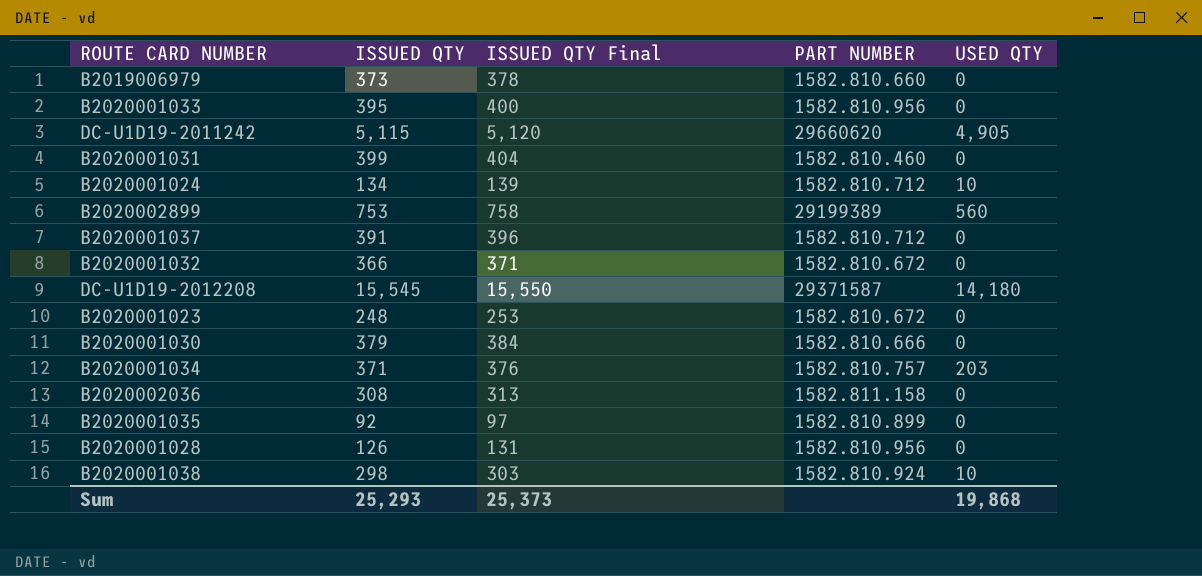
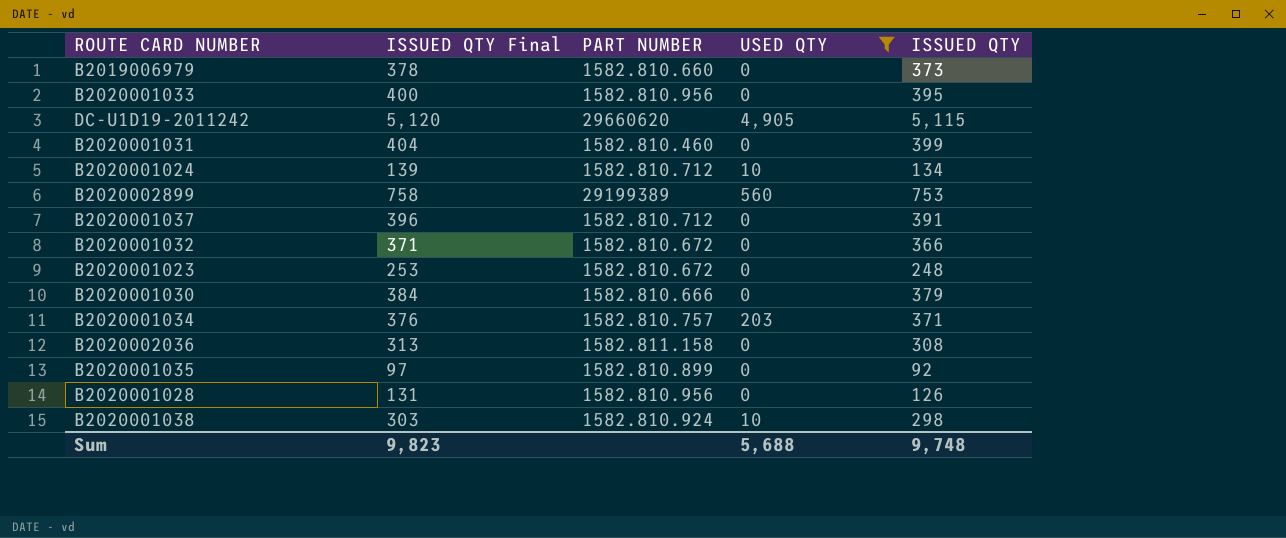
filter: none -> USED QTY != 14,180
column ISSUED QTY | position: 2 -> 5
Sum | ISSUED QTY Final: 25,373 -> 9,823
Sum | USED QTY: 19,868 -> 5,688
Sum | ISSUED QTY: 25,293 -> 9,748

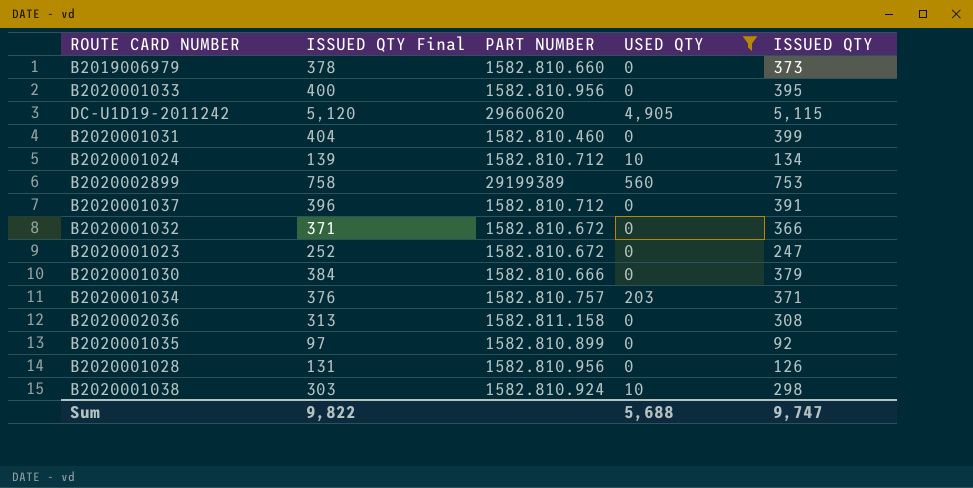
B2020001023 | ISSUED QTY Final: 253 -> 252
B2020001023 | ISSUED QTY: 248 -> 247
Sum | ISSUED QTY Final: 9,823 -> 9,822
Sum | ISSUED QTY: 9,748 -> 9,747

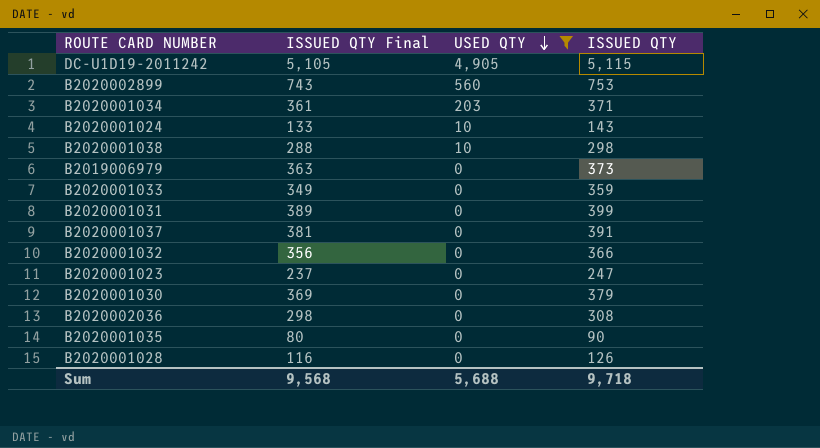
row order: none -> USED QTY descending
column PART NUMBER | position: 3 -> none
column ISSUED QTY Final | formula: [ISSUED QTY] + 5 -> [ISSUED QTY] - 10
B2020001024 | ISSUED QTY: 134 -> 143
B2020001033 | ISSUED QTY: 395 -> 359
B2020001035 | ISSUED QTY: 92 -> 90
Sum | ISSUED QTY Final: 9,822 -> 9,568
Sum | ISSUED QTY: 9,747 -> 9,718

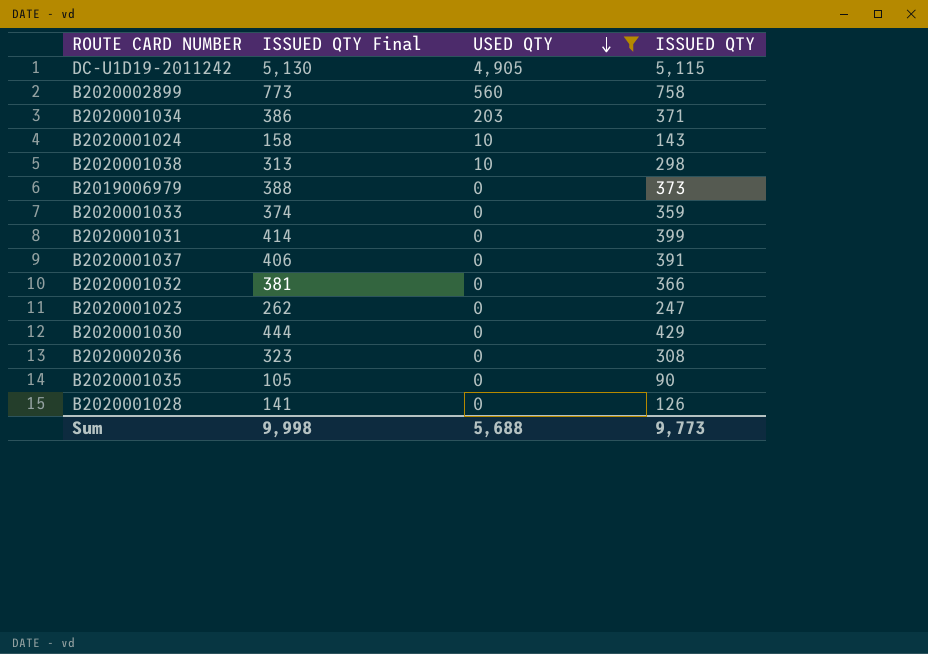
column ISSUED QTY Final | formula: [ISSUED QTY] - 10 -> [ISSUED QTY] + 15
B2020002899 | ISSUED QTY: 753 -> 758
B2020001030 | ISSUED QTY: 379 -> 429
Sum | ISSUED QTY Final: 9,568 -> 9,998
Sum | ISSUED QTY: 9,718 -> 9,773

